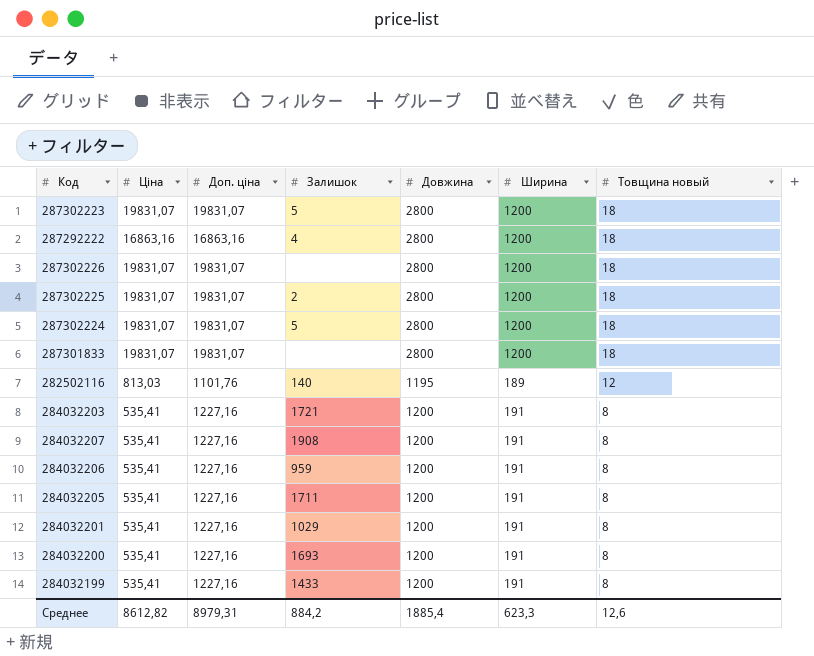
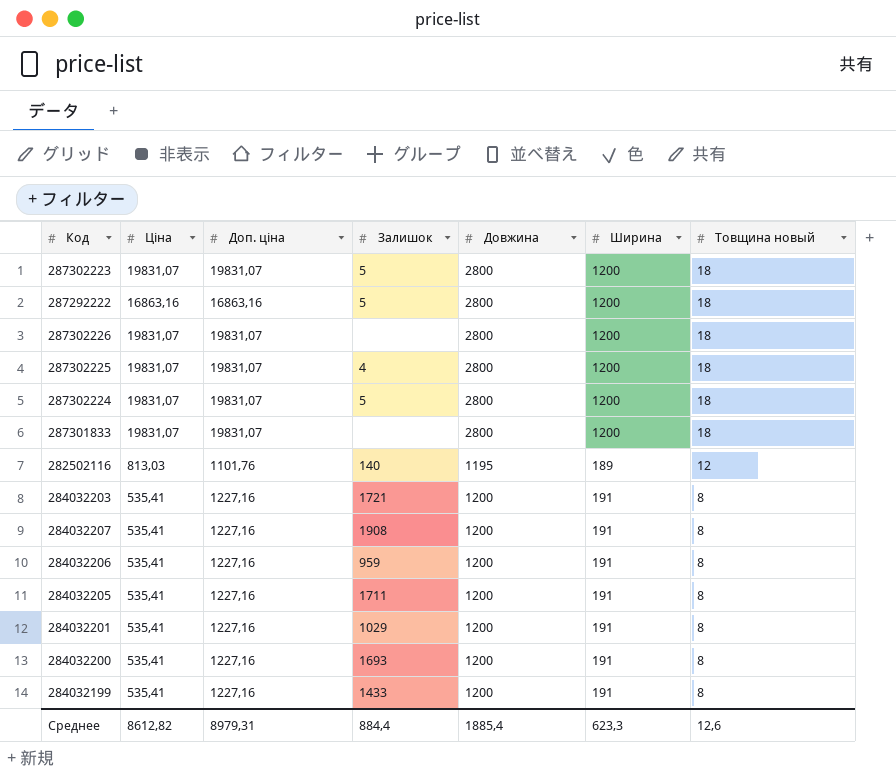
287292222 | Залишок: 4 -> 5
287302225 | Залишок: 2 -> 4
Среднее | Залишок: 884,2 -> 884,4

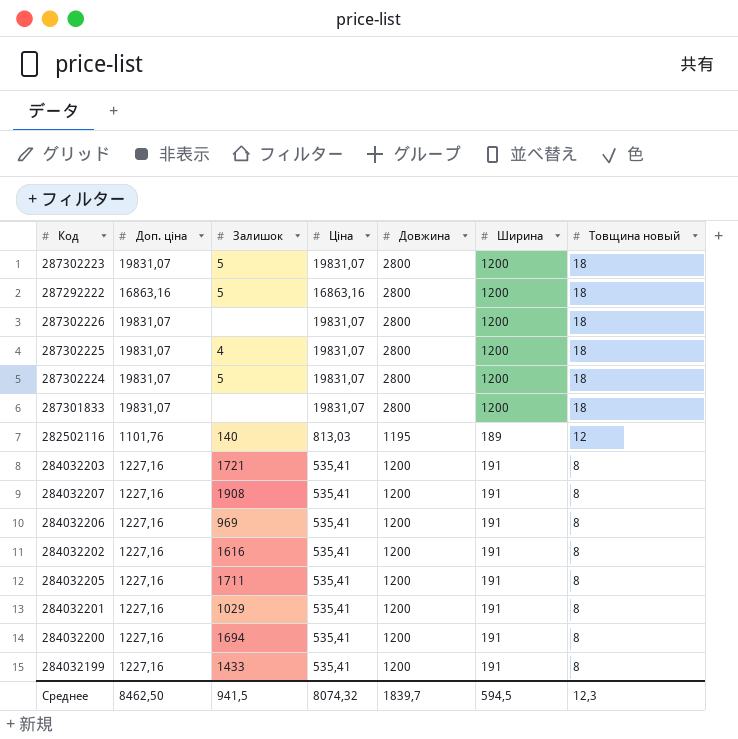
column Ціна | position: 2 -> 4
284032206 | Залишок: 959 -> 969
row 284032202: none -> 1227,16 | 1616 | 535,41 | 1200 | 191 | 8
284032200 | Залишок: 1693 -> 1694
Среднее | Доп. ціна: 8979,31 -> 8462,50
Среднее | Залишок: 884,4 -> 941,5
Среднее | Ціна: 8612,82 -> 8074,32
Среднее | Довжина: 1885,4 -> 1839,7
Среднее | Ширина: 623,3 -> 594,5
Среднее | Товщина новый: 12,6 -> 12,3

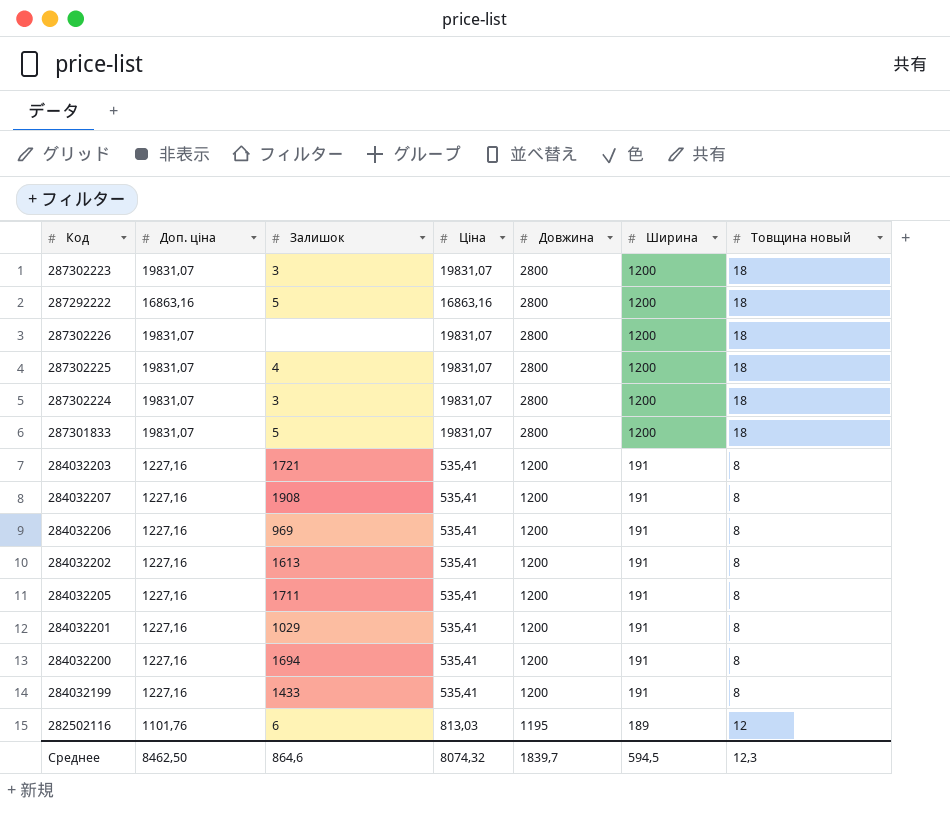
row order: Товщина новый descending -> Довжина descending
287302223 | Залишок: 5 -> 3
287302224 | Залишок: 5 -> 3
287301833 | Залишок: none -> 5
284032202 | Залишок: 1616 -> 1613
282502116 | Залишок: 140 -> 6
Среднее | Залишок: 941,5 -> 864,6

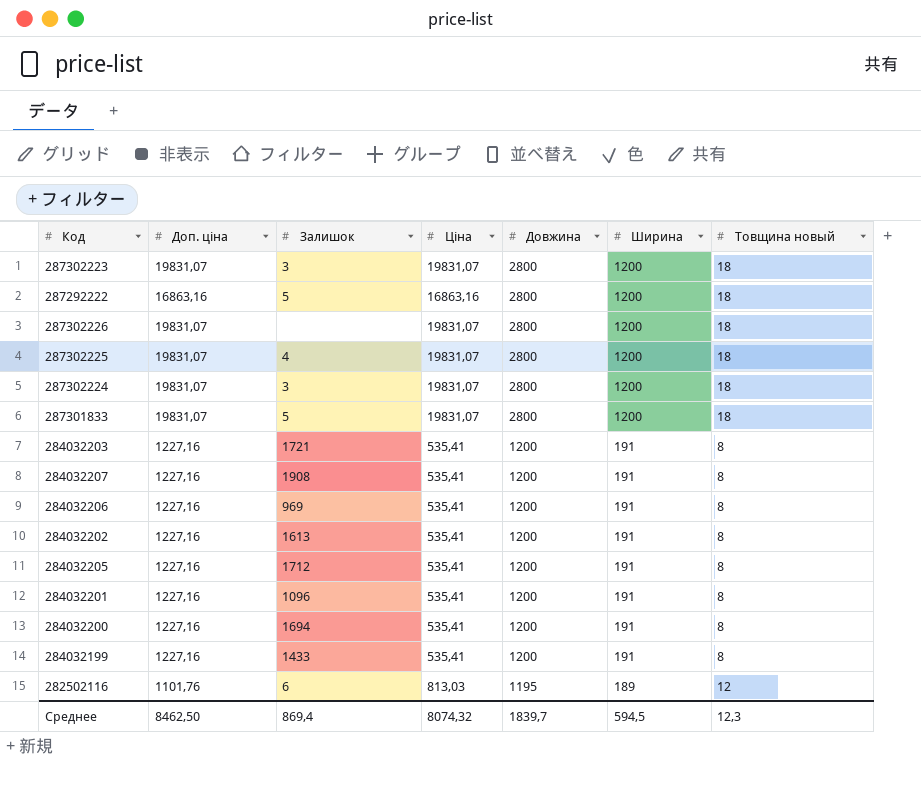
284032205 | Залишок: 1711 -> 1712
284032201 | Залишок: 1029 -> 1096
Среднее | Залишок: 864,6 -> 869,4

